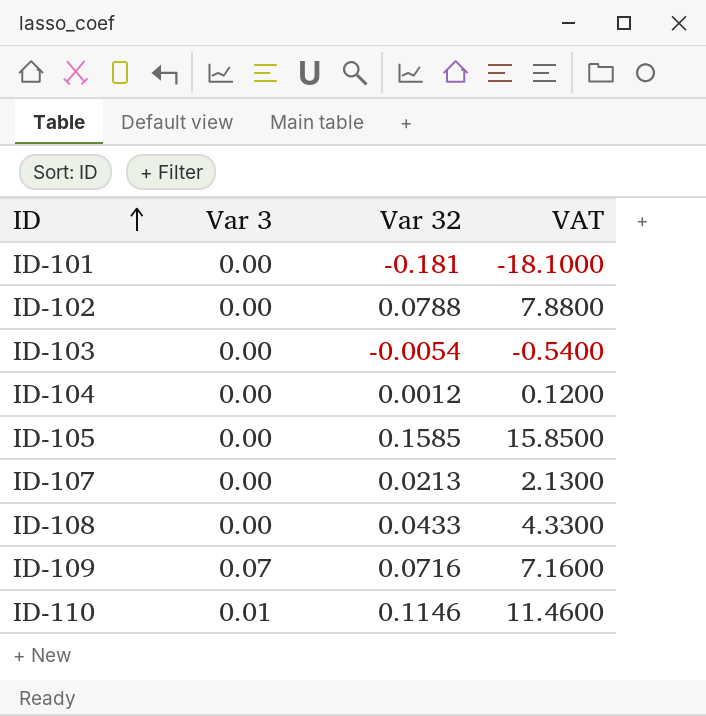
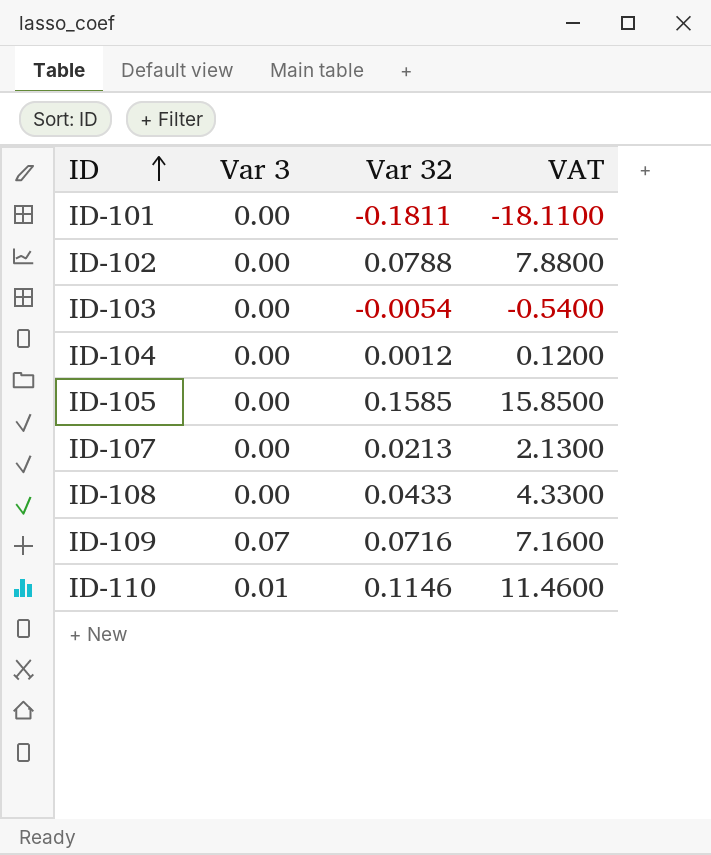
ID-101 | Var 32: -0.181 -> -0.1811
ID-101 | VAT: -18.1000 -> -18.1100

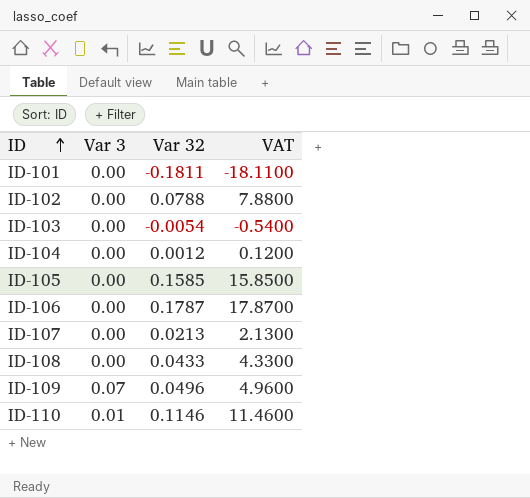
row ID-106: none -> 0.00 | 0.1787 | 17.8700
ID-109 | Var 32: 0.0716 -> 0.0496
ID-109 | VAT: 7.1600 -> 4.9600

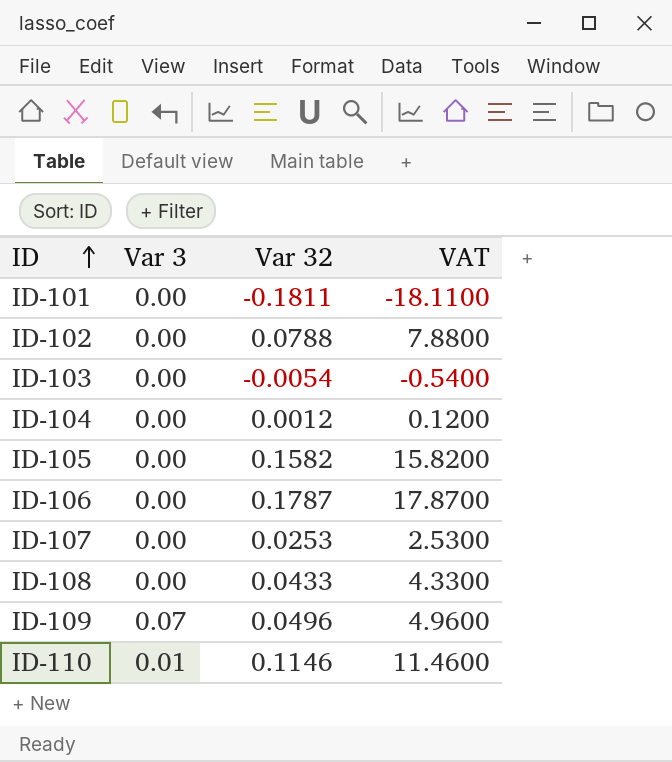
ID-105 | Var 32: 0.1585 -> 0.1582
ID-105 | VAT: 15.8500 -> 15.8200
ID-107 | Var 32: 0.0213 -> 0.0253
ID-107 | VAT: 2.1300 -> 2.5300

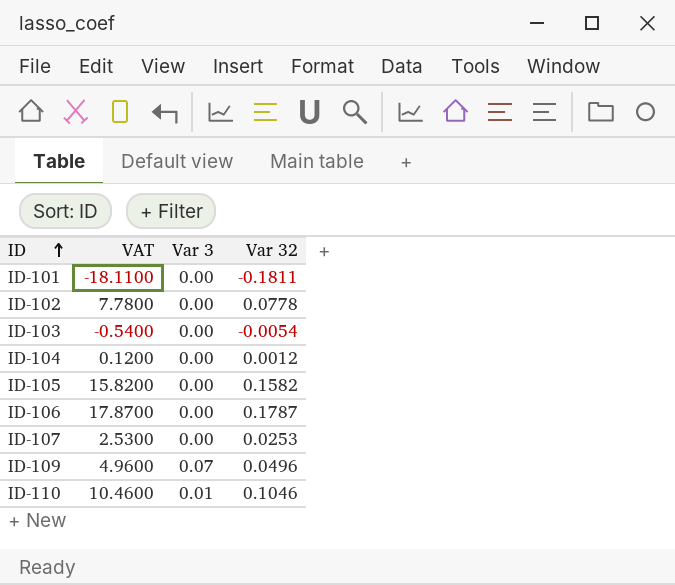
column VAT | position: 4 -> 2
row ID-108: 0.00 | 0.0433 | 4.3300 -> none
ID-102 | VAT: 7.8800 -> 7.7800
ID-102 | Var 32: 0.0788 -> 0.0778
ID-110 | VAT: 11.4600 -> 10.4600
ID-110 | Var 32: 0.1146 -> 0.1046

